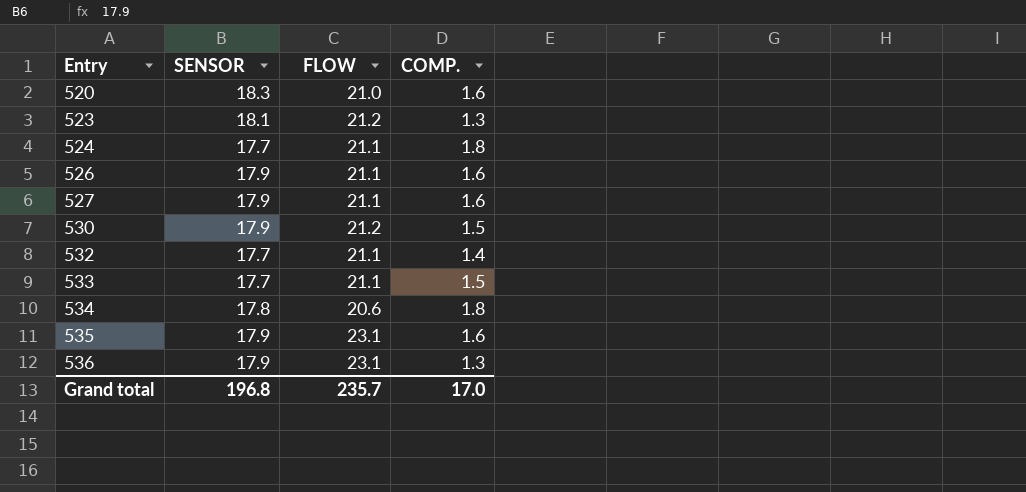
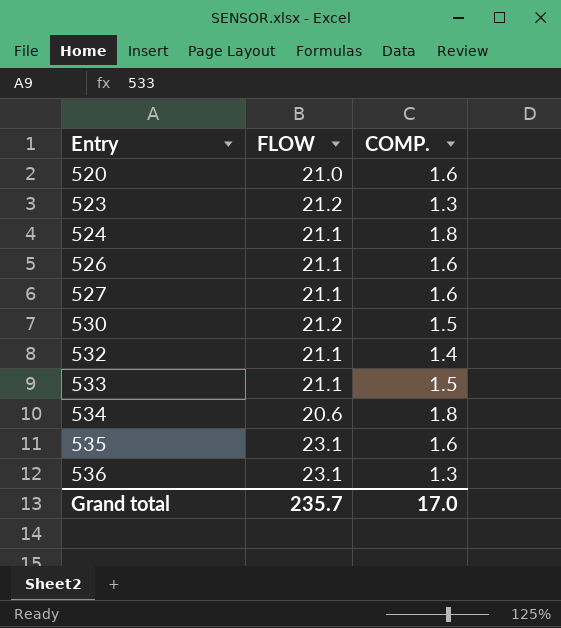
column SENSOR | position: 2 -> none

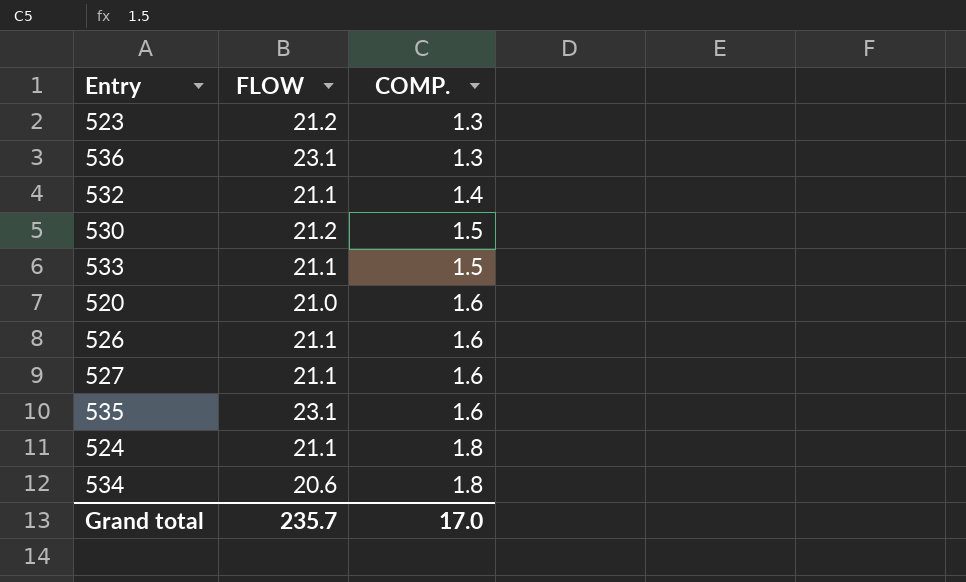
row order: Entry ascending -> COMP. ascending

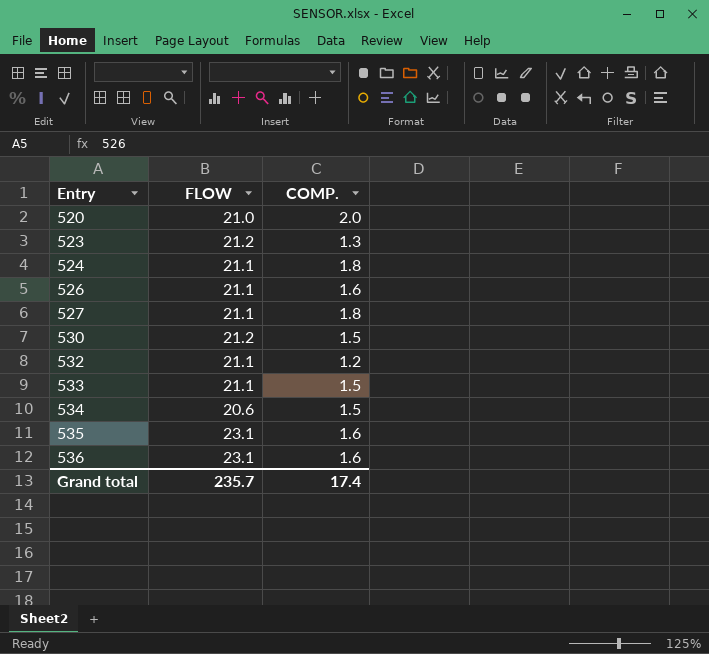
row order: COMP. ascending -> Entry ascending
520 | COMP.: 1.6 -> 2.0
527 | COMP.: 1.6 -> 1.8
532 | COMP.: 1.4 -> 1.2
534 | COMP.: 1.8 -> 1.5
536 | COMP.: 1.3 -> 1.6
Grand total | COMP.: 17.0 -> 17.4

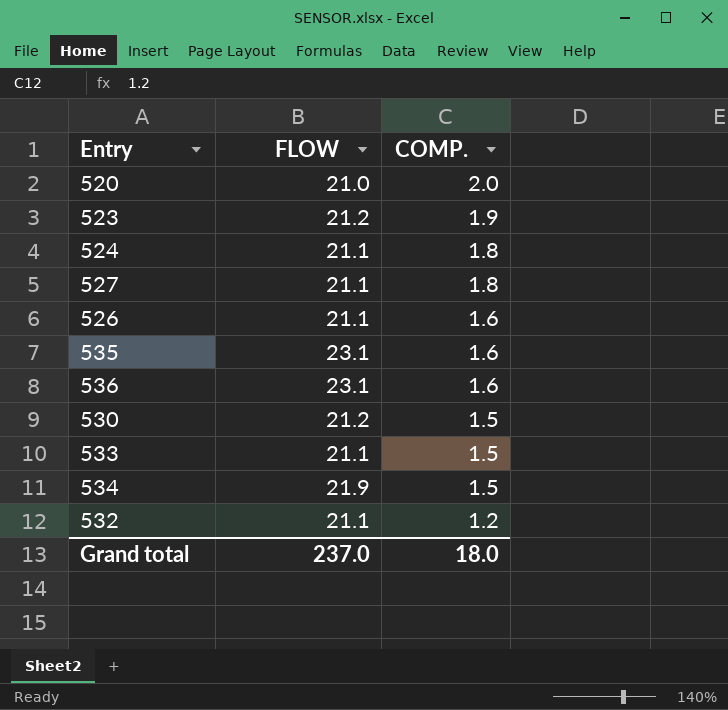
row order: Entry ascending -> COMP. descending
523 | COMP.: 1.3 -> 1.9
534 | FLOW: 20.6 -> 21.9
Grand total | FLOW: 235.7 -> 237.0
Grand total | COMP.: 17.4 -> 18.0

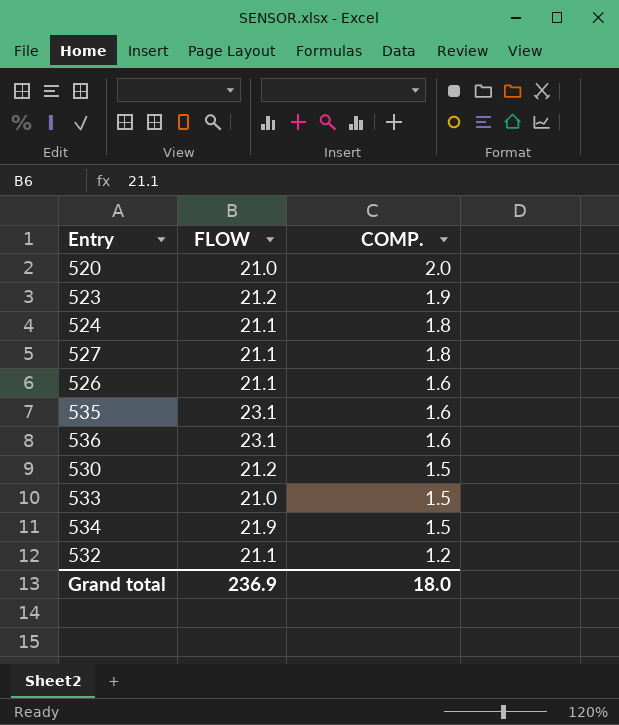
533 | FLOW: 21.1 -> 21.0
Grand total | FLOW: 237.0 -> 236.9

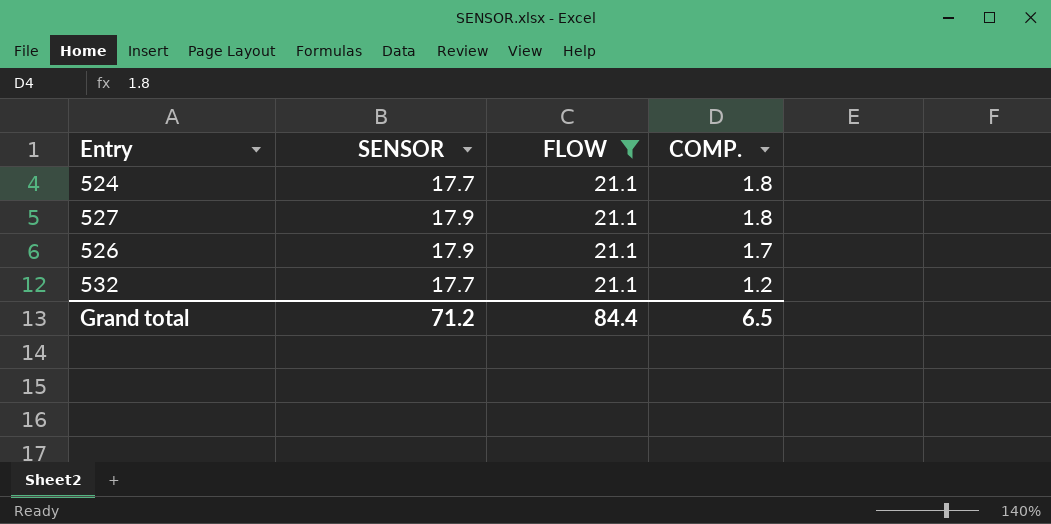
filter: none -> FLOW = 21.1
column SENSOR | position: none -> 2
526 | COMP.: 1.6 -> 1.7
Grand total | FLOW: 236.9 -> 84.4
Grand total | COMP.: 18.0 -> 6.5

